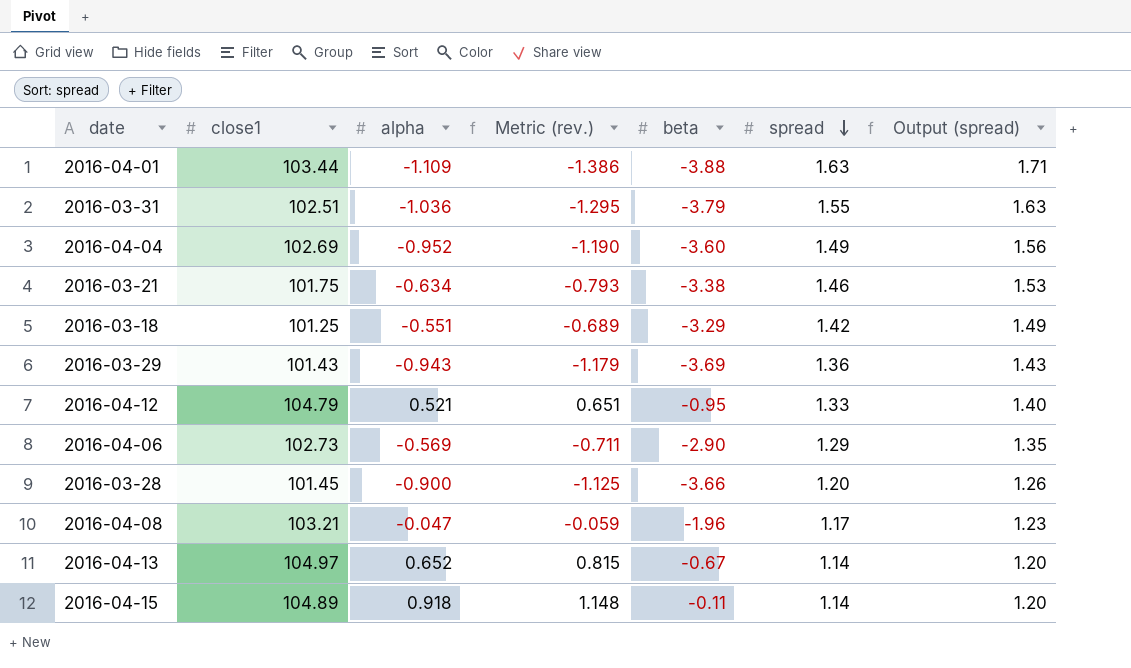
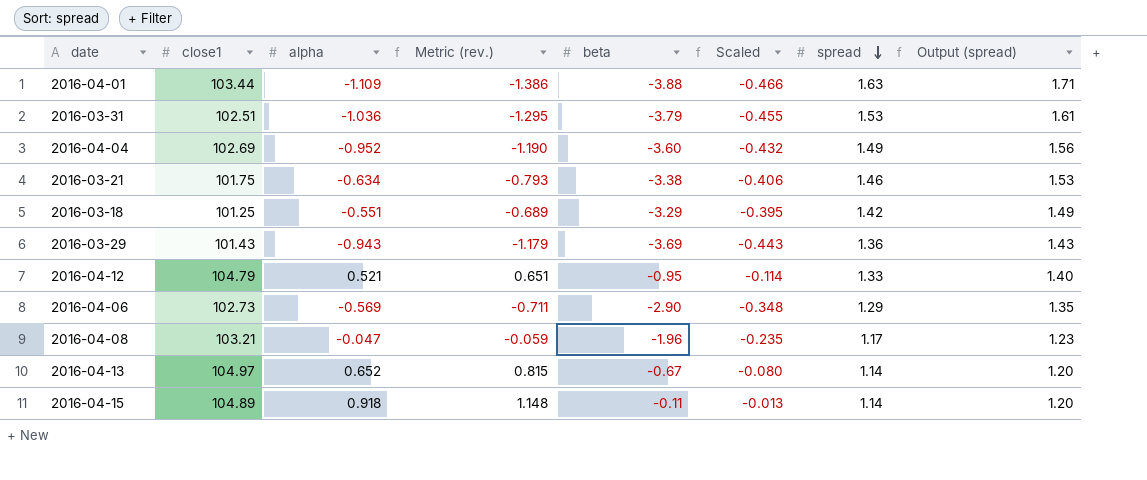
column Scaled | formula: none -> [beta] * 0.12
row 2016-03-28: 101.45 | -0.900 | -1.125 | -3.66 | 1.20 | 1.26 -> none
2016-03-31 | spread: 1.55 -> 1.53
2016-03-31 | Output (spread): 1.63 -> 1.61

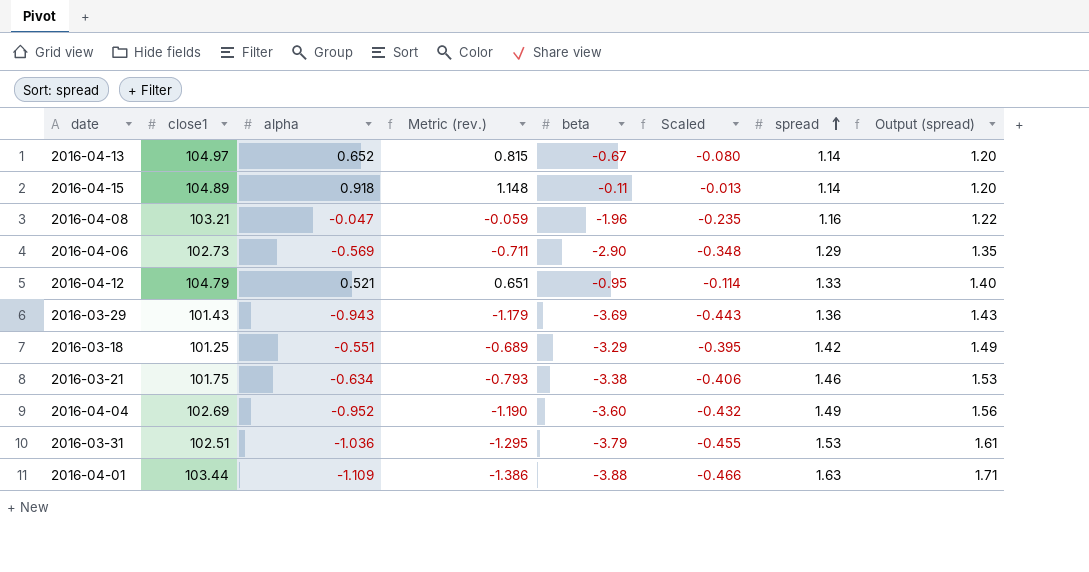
row order: spread descending -> spread ascending
2016-04-08 | spread: 1.17 -> 1.16
2016-04-08 | Output (spread): 1.23 -> 1.22

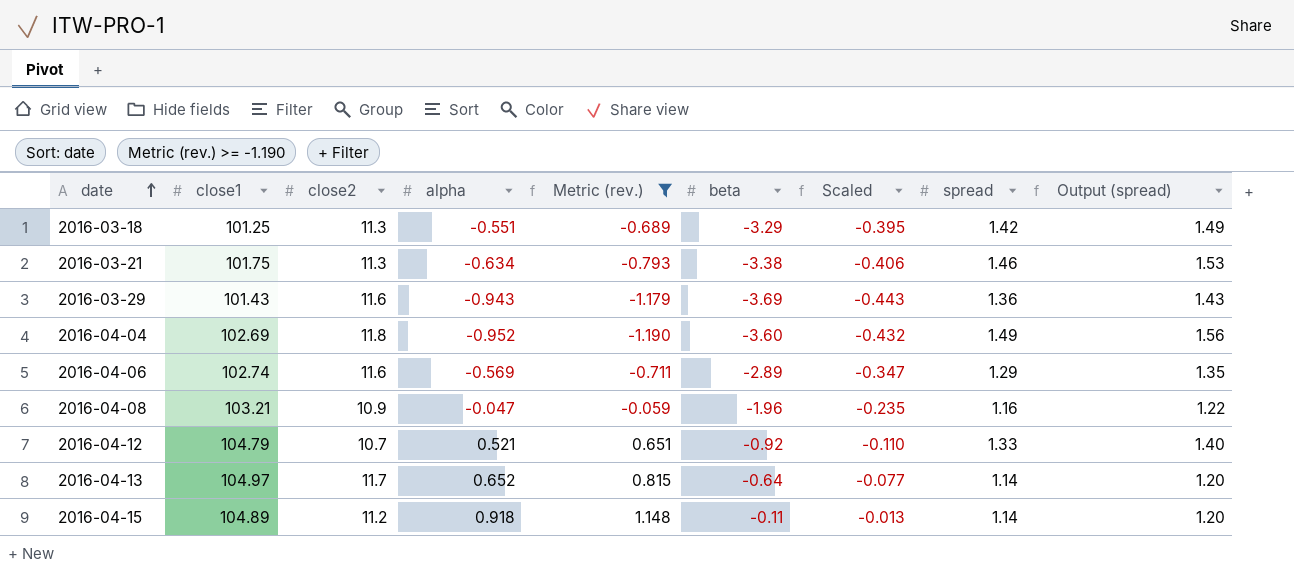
filter: none -> Metric (rev.) >= -1.190
row order: spread ascending -> date ascending
column close2 | position: none -> 3
2016-04-06 | close1: 102.73 -> 102.74
2016-04-06 | beta: -2.90 -> -2.89
2016-04-06 | Scaled: -0.348 -> -0.347
2016-04-12 | beta: -0.95 -> -0.92
2016-04-12 | Scaled: -0.114 -> -0.110
2016-04-13 | beta: -0.67 -> -0.64
2016-04-13 | Scaled: -0.080 -> -0.077

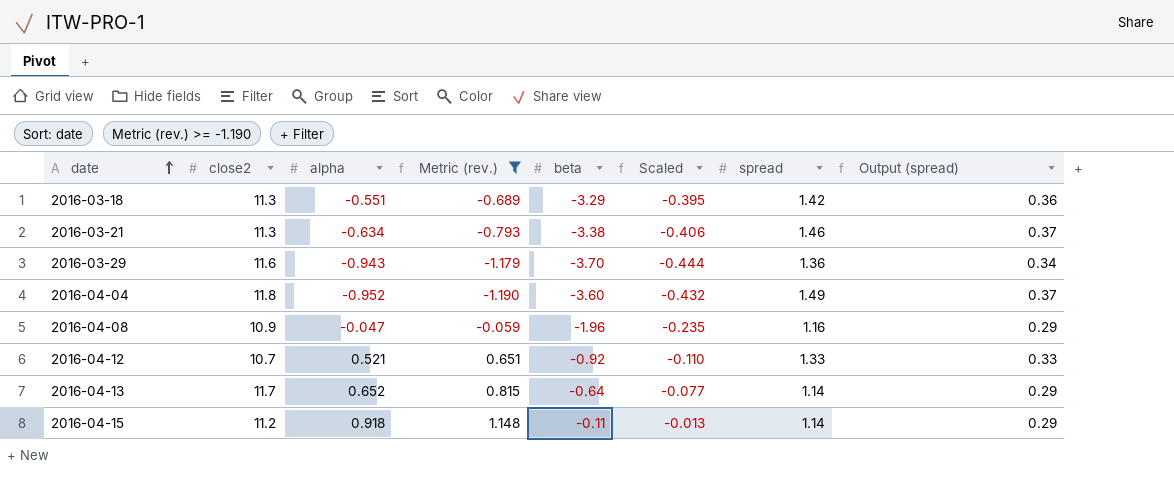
column close1 | position: 2 -> none
column Output (spread) | formula: [spread] * 1.05 -> [spread] * 0.25
row 2016-04-06: 102.74 | 11.6 | -0.569 | -0.711 | -2.89 | -0.347 | 1.29 | 1.35 -> none
2016-03-29 | beta: -3.69 -> -3.70
2016-03-29 | Scaled: -0.443 -> -0.444

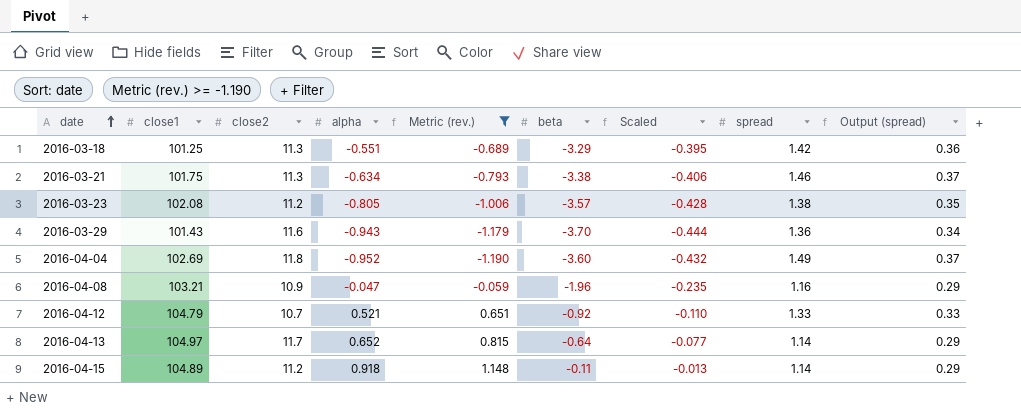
column close1 | position: none -> 2
row 2016-03-23: none -> 102.08 | 11.2 | -0.805 | -1.006 | -3.57 | -0.428 | 1.38 | 0.35

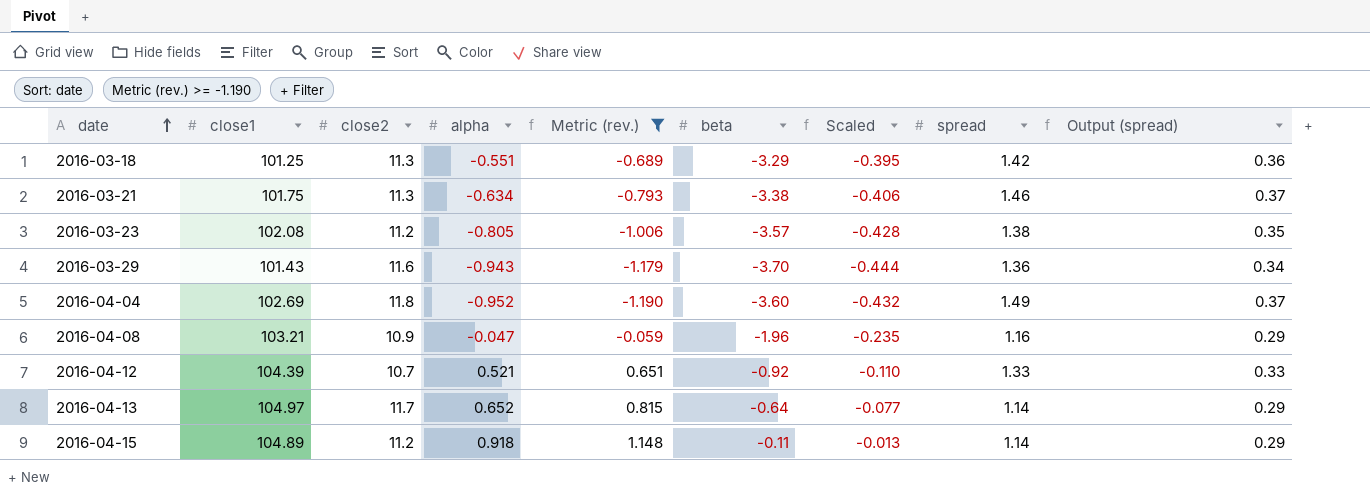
2016-04-12 | close1: 104.79 -> 104.39

